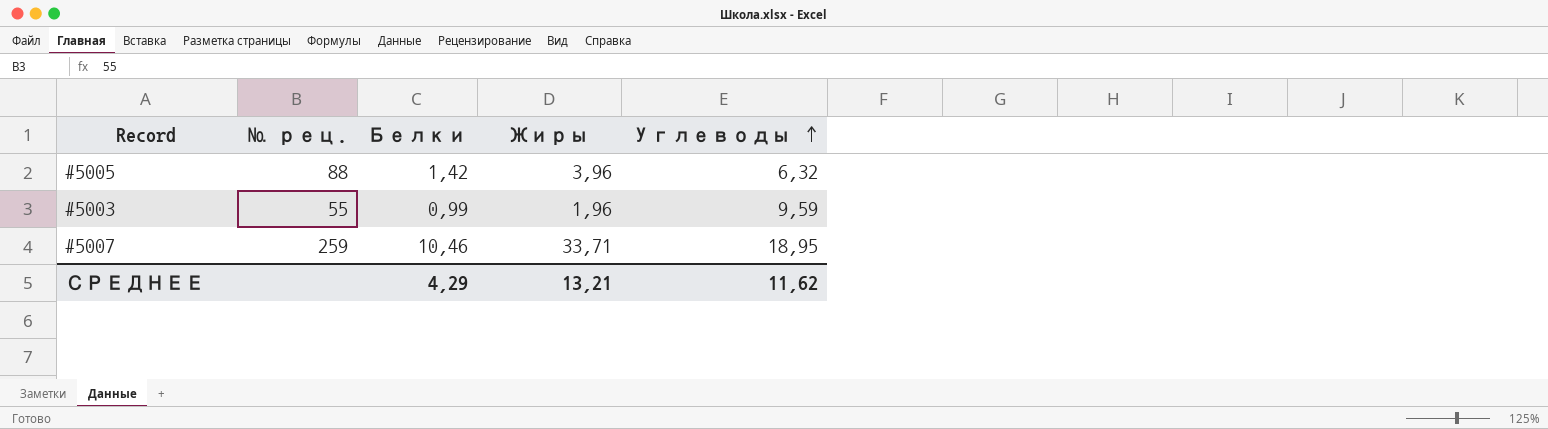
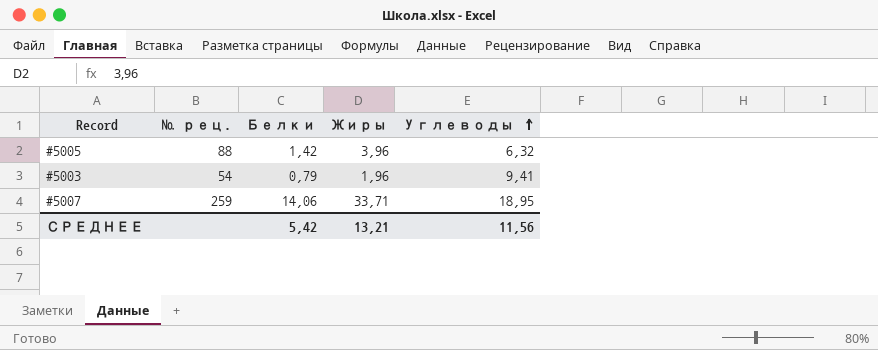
#5003 | № рец.: 55 -> 54
#5003 | Белки: 0,99 -> 0,79
#5003 | Углеводы: 9,59 -> 9,41
#5007 | Белки: 10,46 -> 14,06
СРЕДНЕЕ | Белки: 4,29 -> 5,42
СРЕДНЕЕ | Углеводы: 11,62 -> 11,56

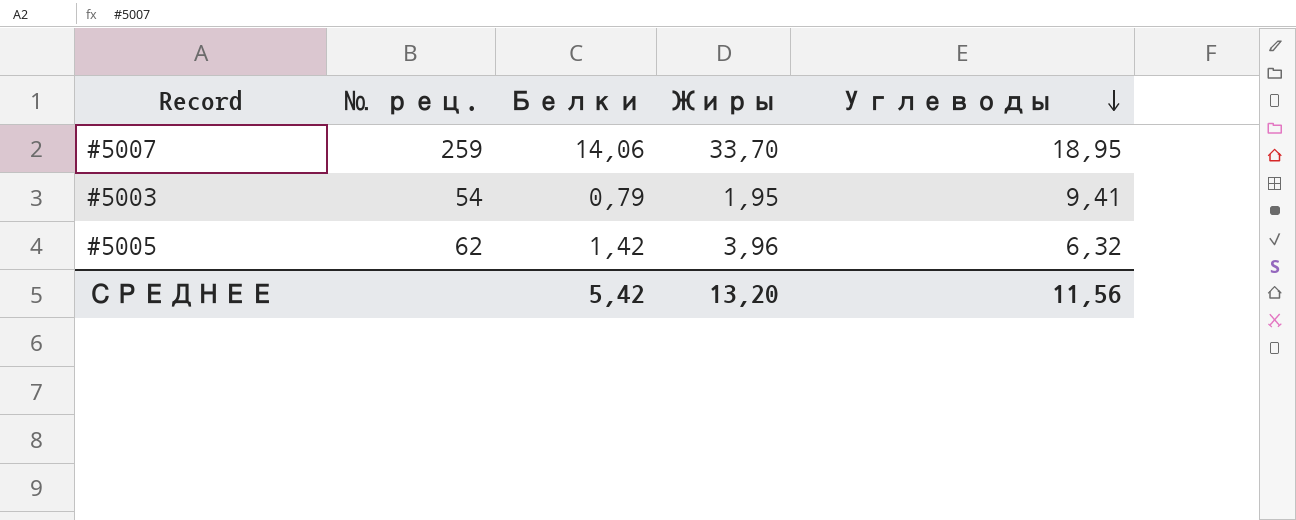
row order: Углеводы ascending -> Углеводы descending
#5007 | Жиры: 33,71 -> 33,70
#5003 | Жиры: 1,96 -> 1,95
#5005 | № рец.: 88 -> 62
СРЕДНЕЕ | Жиры: 13,21 -> 13,20

